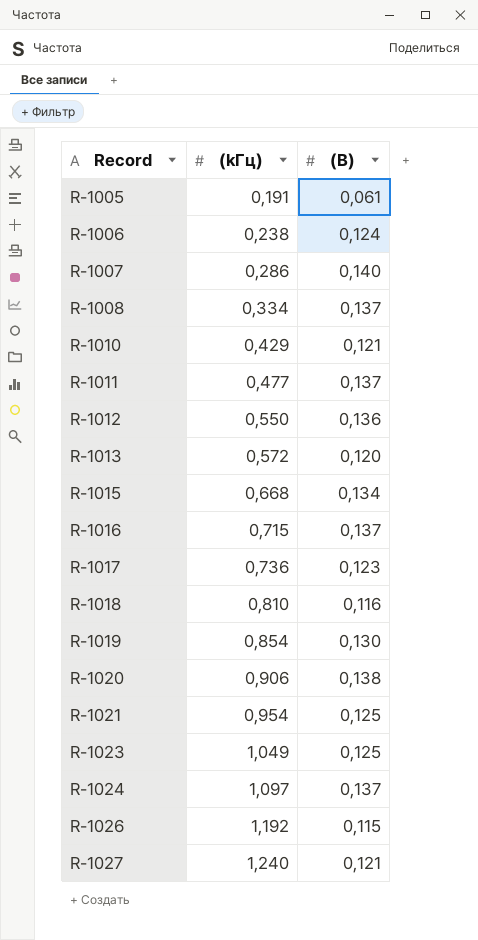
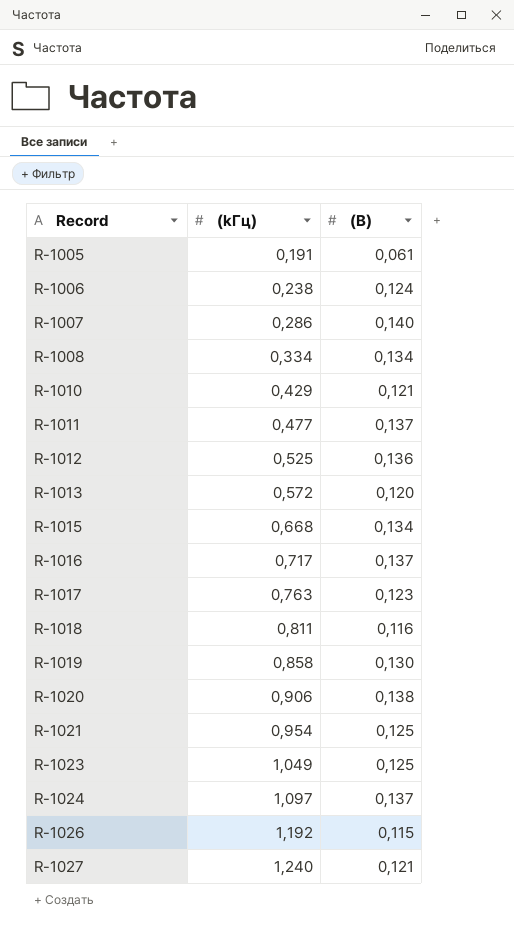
R-1008 | (В): 0,137 -> 0,134
R-1012 | (kГц): 0,550 -> 0,525
R-1016 | (kГц): 0,715 -> 0,717
R-1017 | (kГц): 0,736 -> 0,763
R-1018 | (kГц): 0,810 -> 0,811
R-1019 | (kГц): 0,854 -> 0,858

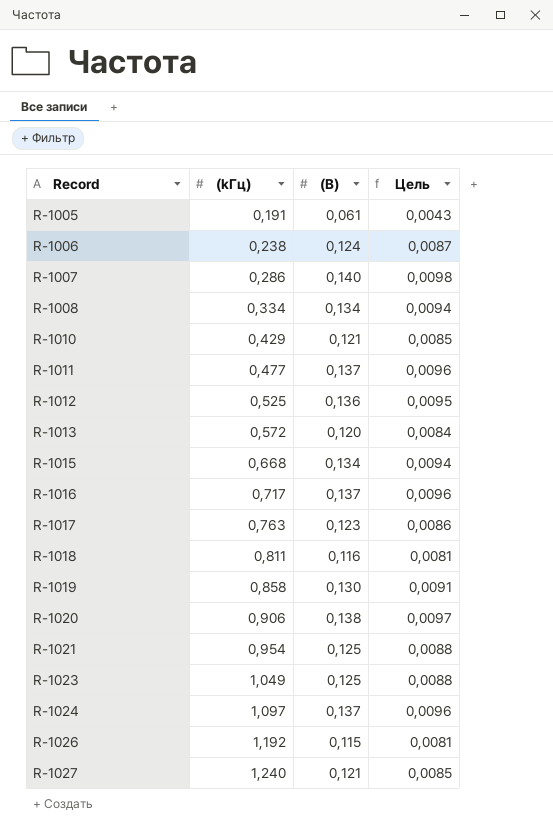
column Цель | formula: none -> [(В)] * 0,07

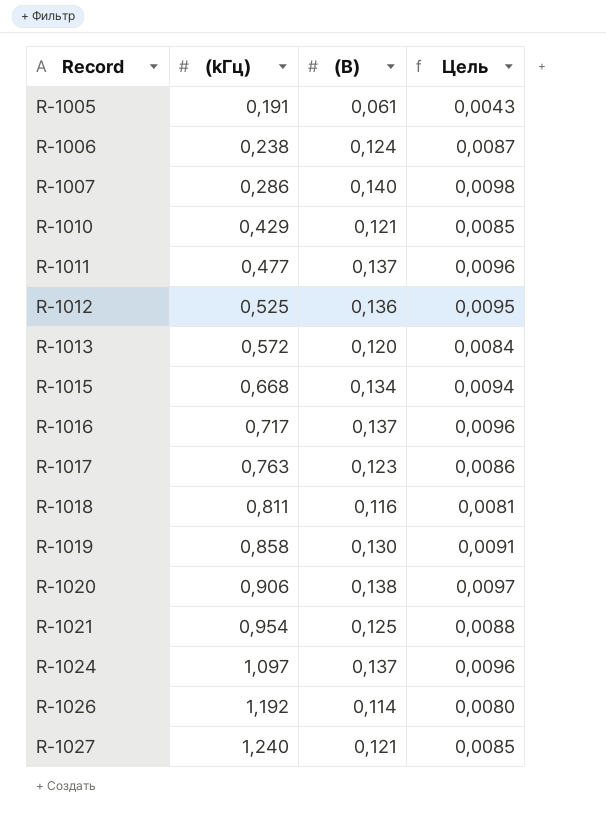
row R-1008: 0,334 | 0,134 | 0,0094 -> none
row R-1023: 1,049 | 0,125 | 0,0088 -> none
R-1026 | (В): 0,115 -> 0,114
R-1026 | Цель: 0,0081 -> 0,0080

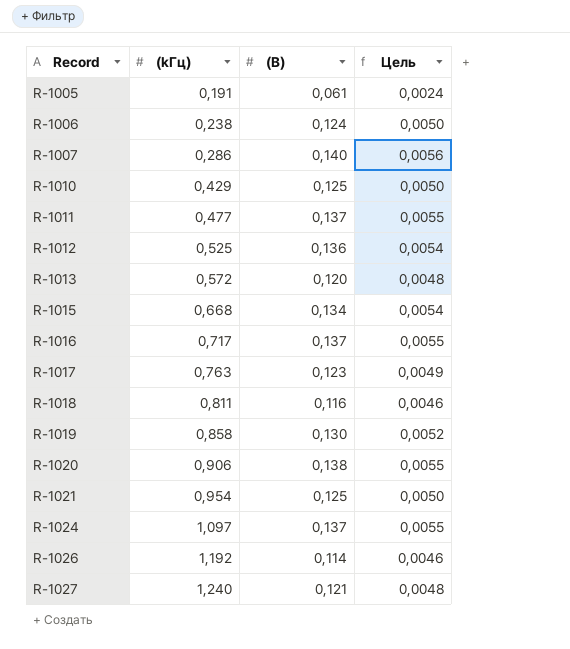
column Цель | formula: [(В)] * 0,07 -> [(В)] * 0,04
R-1010 | (В): 0,121 -> 0,125

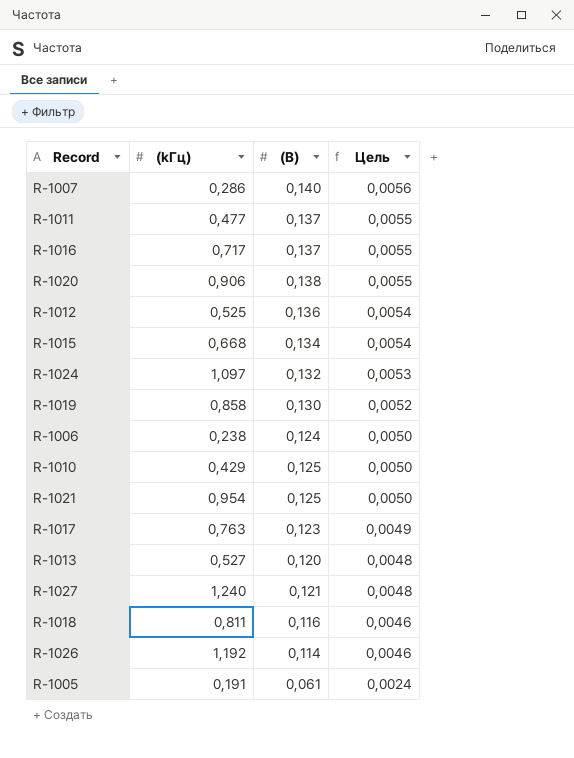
row order: Record ascending -> Цель descending
R-1024 | (В): 0,137 -> 0,132
R-1024 | Цель: 0,0055 -> 0,0053
R-1013 | (kГц): 0,572 -> 0,527

